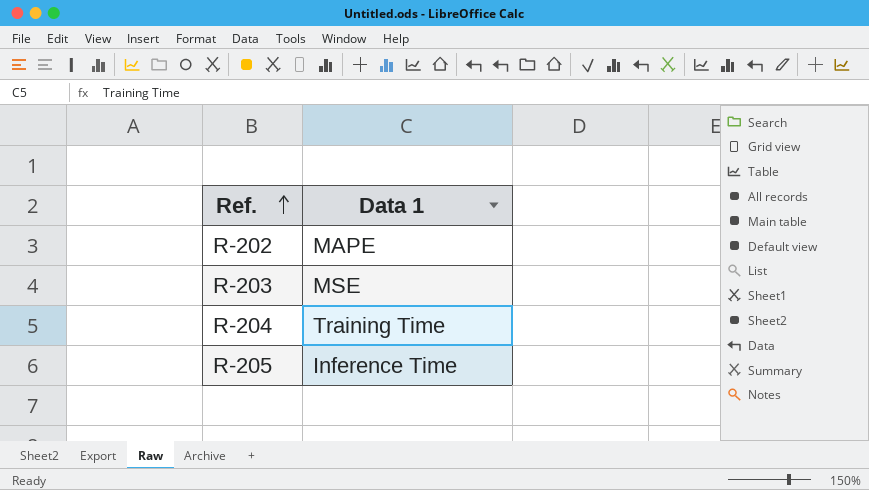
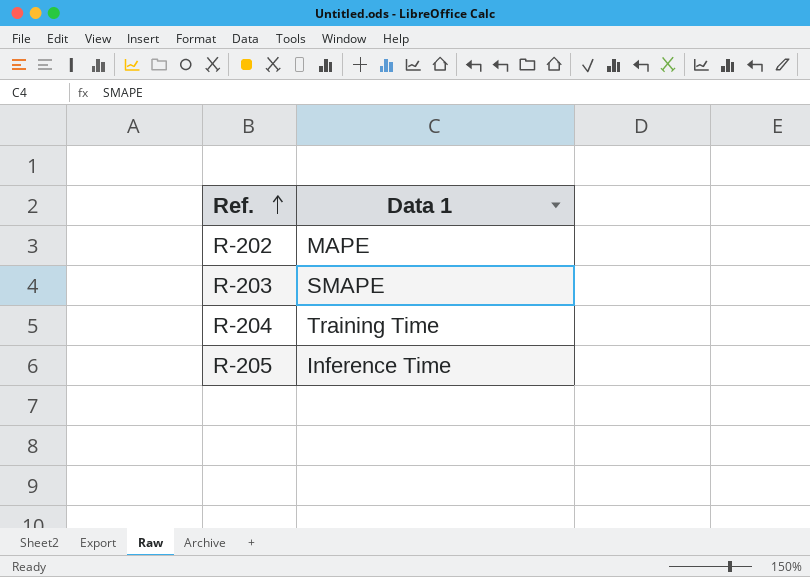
R-203 | Data 1: MSE -> SMAPE

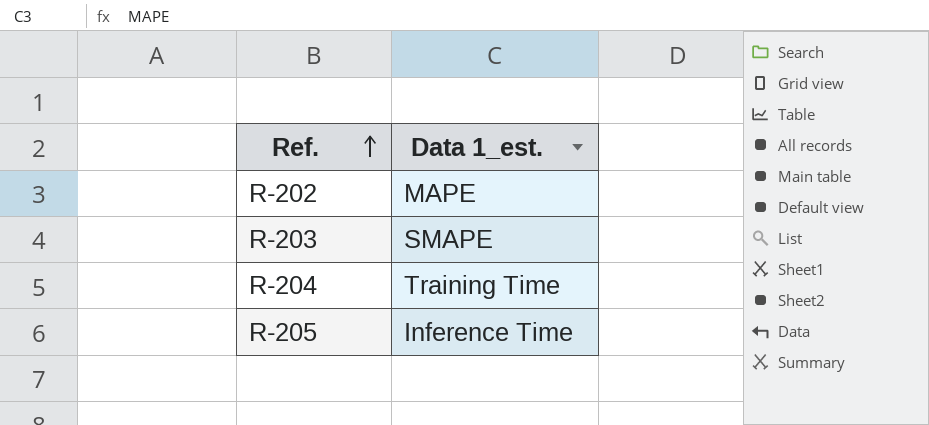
column name: Data 1 -> Data 1_est.

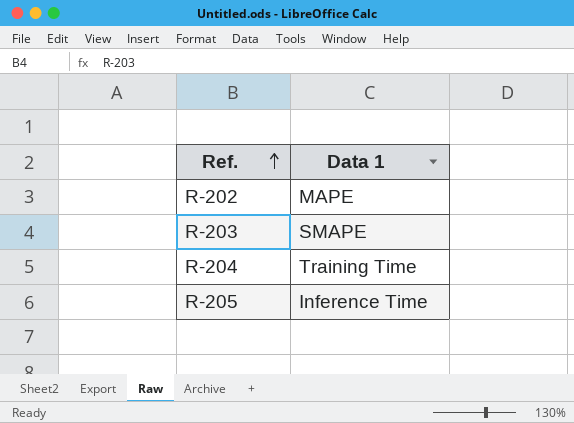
column name: Data 1_est. -> Data 1

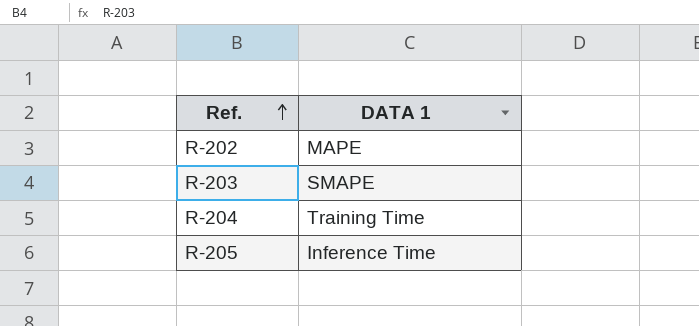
column name: Data 1 -> DATA 1

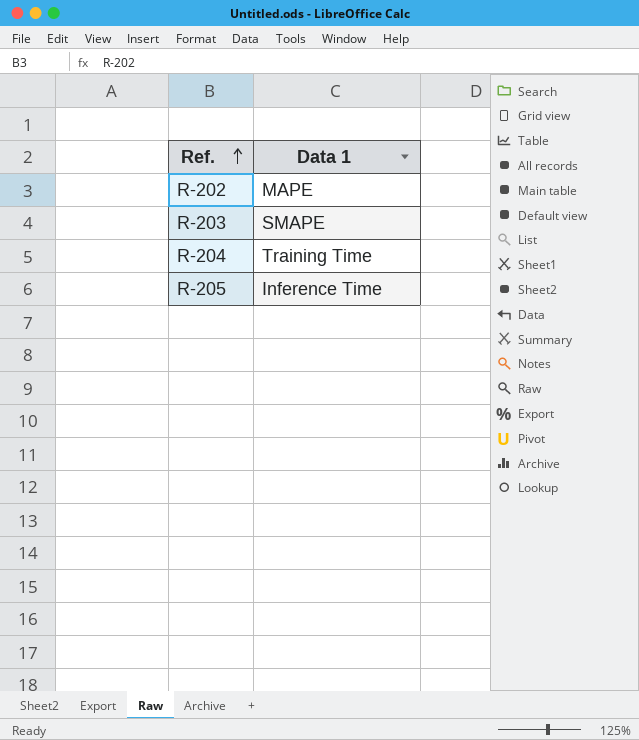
column name: DATA 1 -> Data 1

